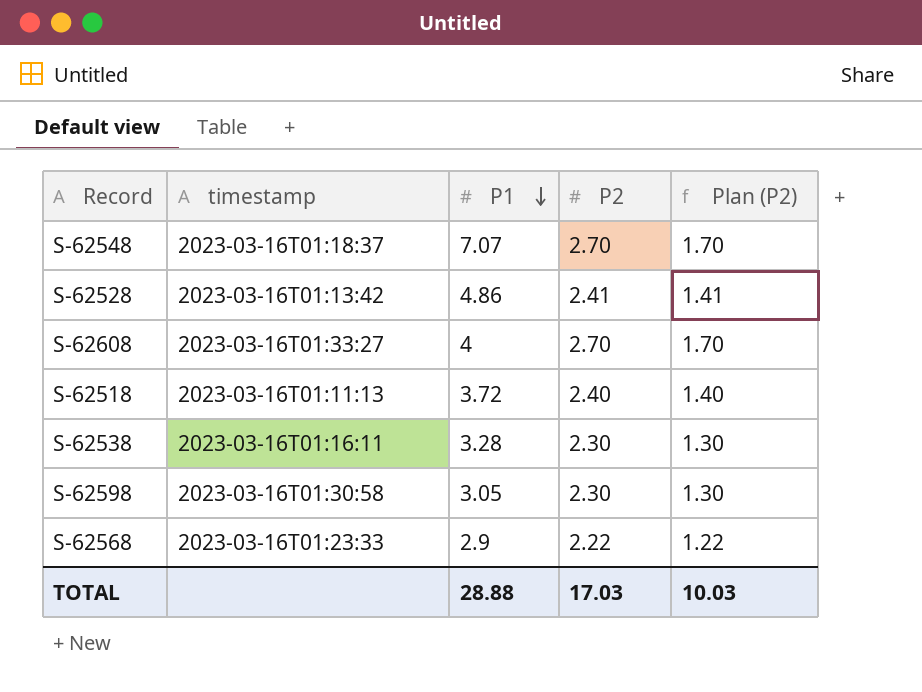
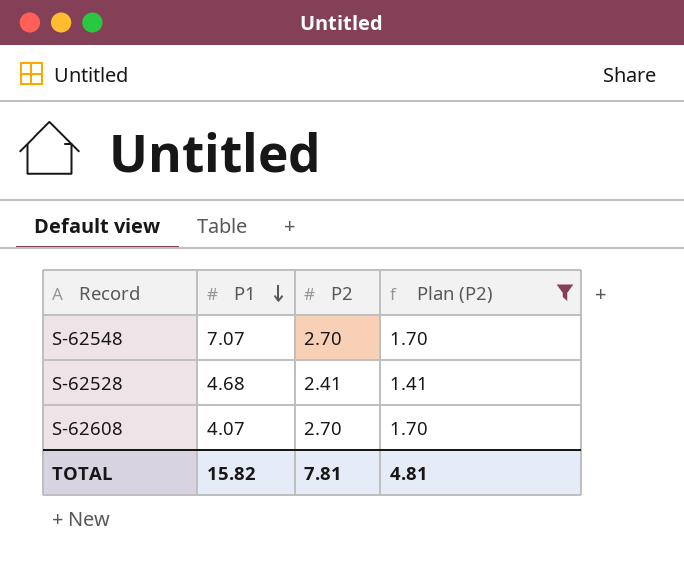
filter: none -> Plan (P2) >= 1.41
column timestamp | position: 2 -> none
S-62528 | P1: 4.86 -> 4.68
S-62608 | P1: 4 -> 4.07
TOTAL | P1: 28.88 -> 15.82
TOTAL | P2: 17.03 -> 7.81
TOTAL | Plan (P2): 10.03 -> 4.81

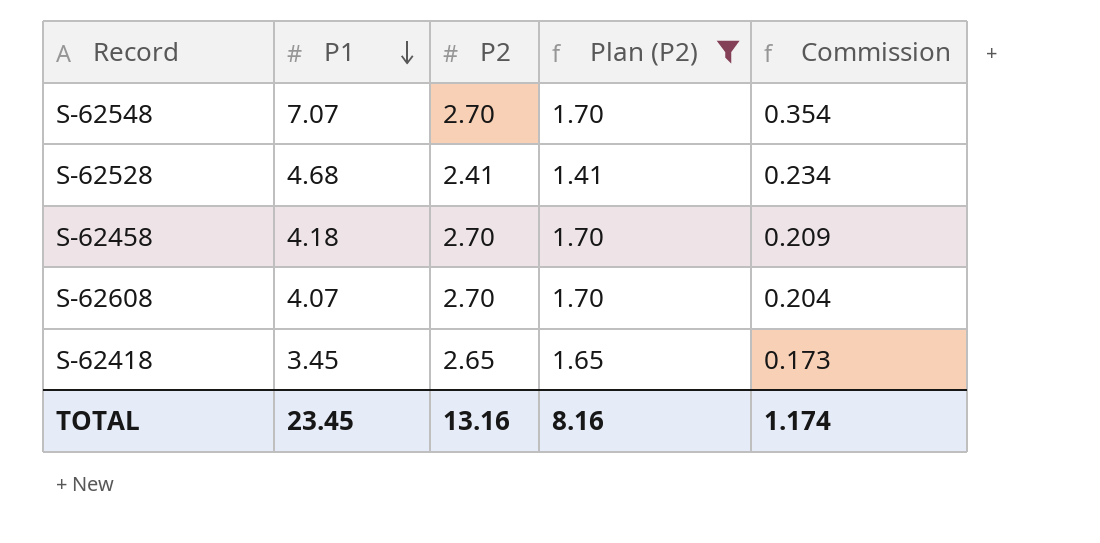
column Commission | formula: none -> [P1] * 0.05
row S-62458: none -> 4.18 | 2.70 | 1.70 | 0.209
row S-62418: none -> 3.45 | 2.65 | 1.65 | 0.173
TOTAL | P1: 15.82 -> 23.45
TOTAL | P2: 7.81 -> 13.16
TOTAL | Plan (P2): 4.81 -> 8.16

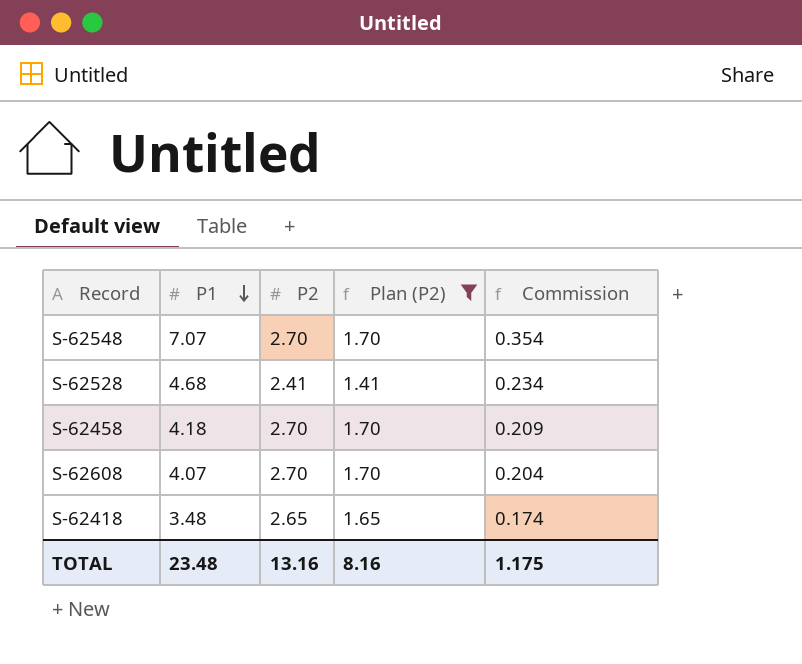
S-62418 | P1: 3.45 -> 3.48
S-62418 | Commission: 0.173 -> 0.174
TOTAL | P1: 23.45 -> 23.48
TOTAL | Commission: 1.174 -> 1.175

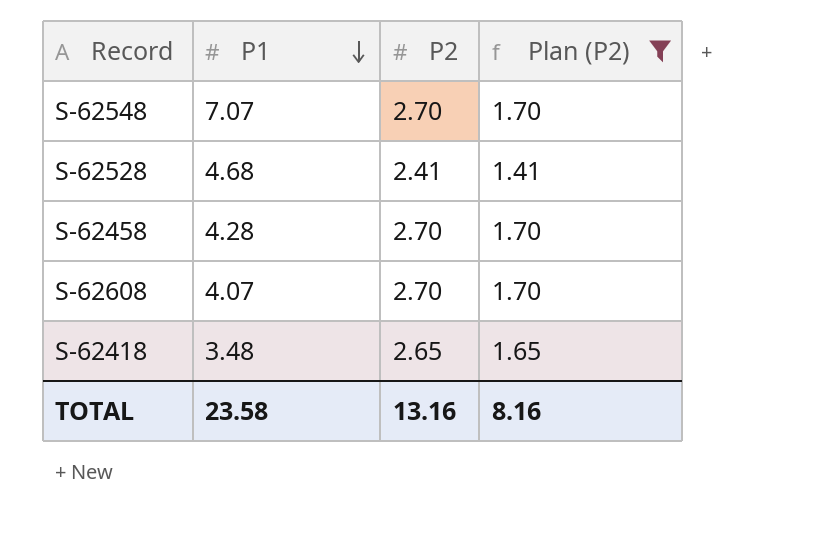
column Commission | formula: [P1] * 0.05 -> none
S-62458 | P1: 4.18 -> 4.28
TOTAL | P1: 23.48 -> 23.58

